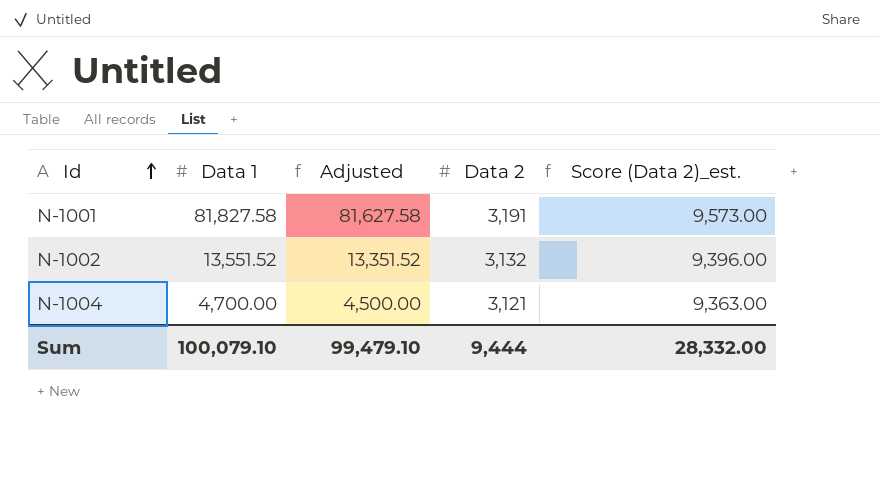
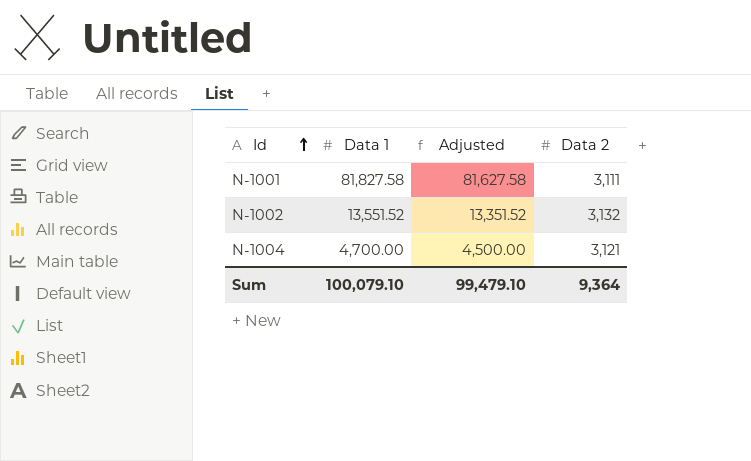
column Score (Data 2)_est. | formula: [Data 2] * 3 -> none
N-1001 | Data 2: 3,191 -> 3,111
Sum | Data 2: 9,444 -> 9,364

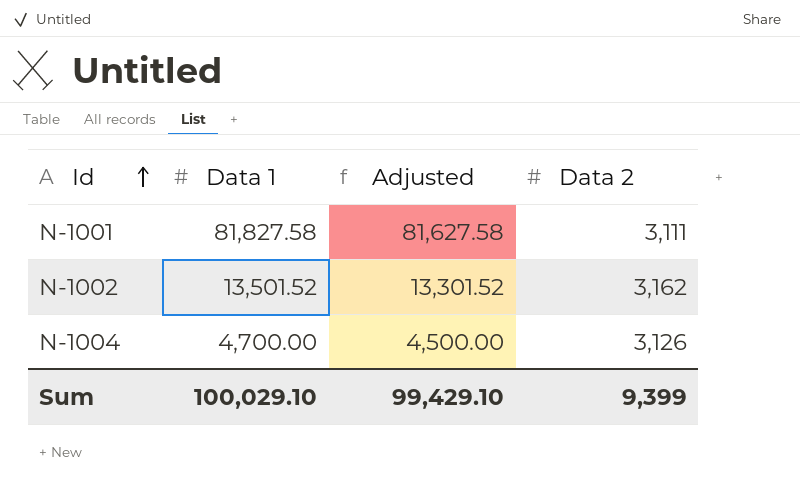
N-1002 | Data 1: 13,551.52 -> 13,501.52
N-1002 | Adjusted: 13,351.52 -> 13,301.52
N-1002 | Data 2: 3,132 -> 3,162
N-1004 | Data 2: 3,121 -> 3,126
Sum | Data 1: 100,079.10 -> 100,029.10
Sum | Adjusted: 99,479.10 -> 99,429.10
Sum | Data 2: 9,364 -> 9,399

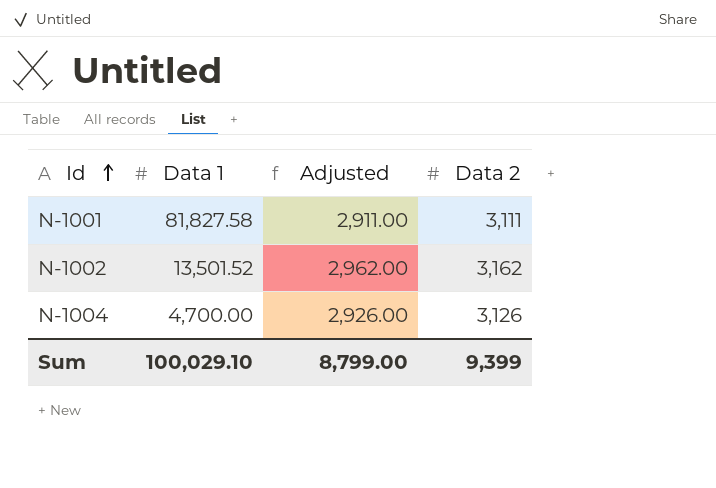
column Adjusted | formula: [Data 1] - 200 -> [Data 2] - 200
Sum | Adjusted: 99,429.10 -> 8,799.00

